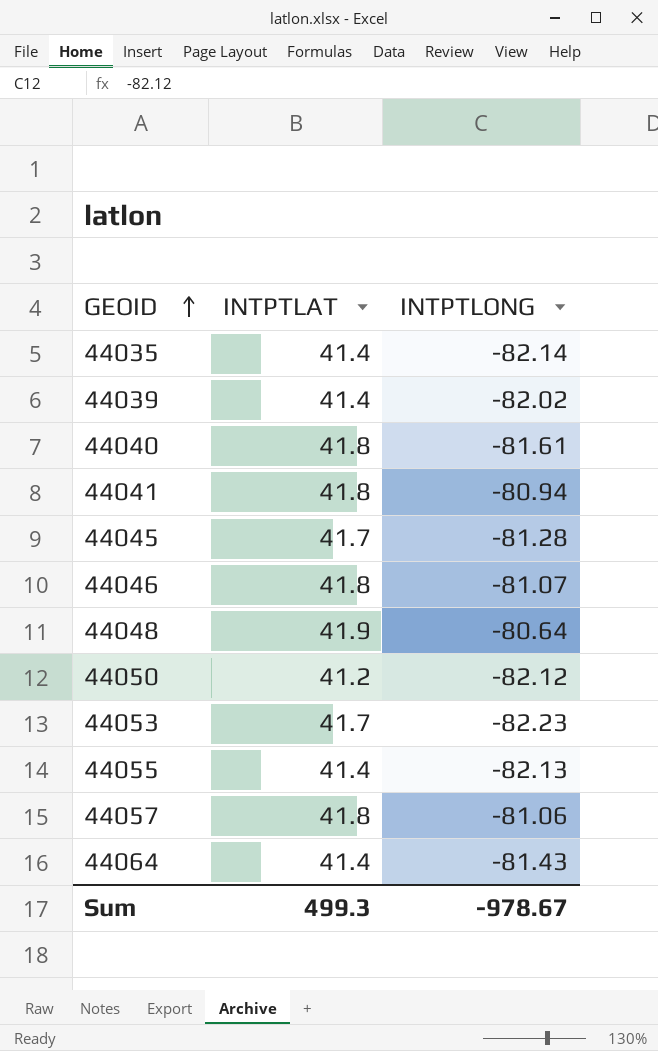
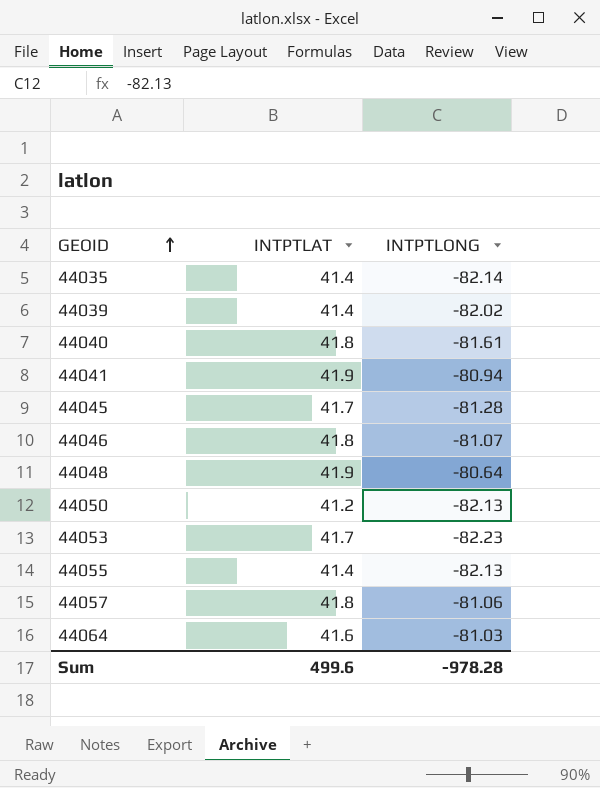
44041 | INTPTLAT: 41.8 -> 41.9
44050 | INTPTLONG: -82.12 -> -82.13
44064 | INTPTLAT: 41.4 -> 41.6
44064 | INTPTLONG: -81.43 -> -81.03
Sum | INTPTLAT: 499.3 -> 499.6
Sum | INTPTLONG: -978.67 -> -978.28

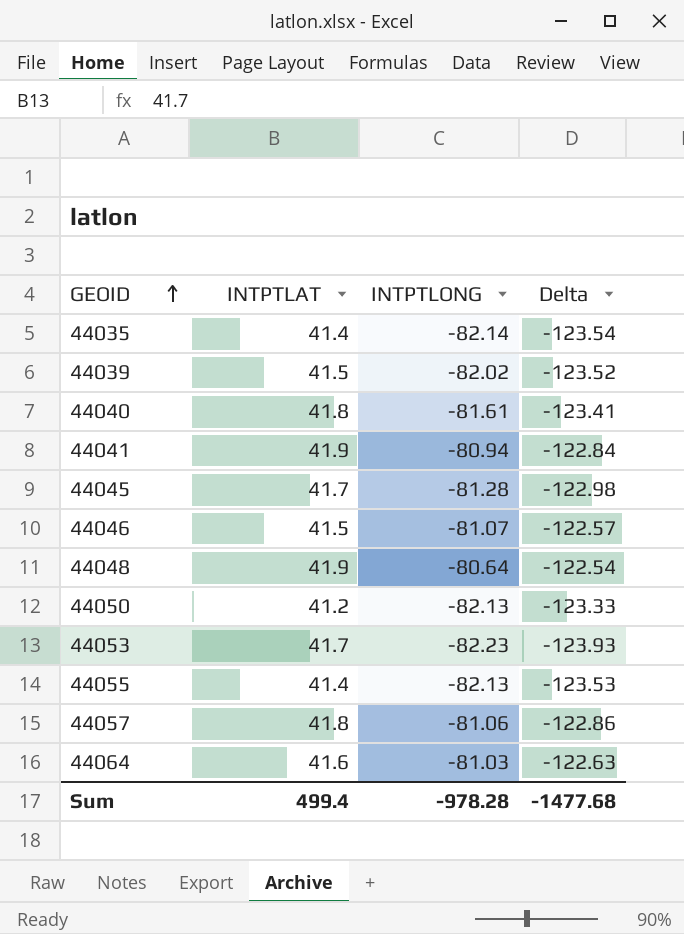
column Delta | formula: none -> [INTPTLONG] - [INTPTLAT]
44039 | INTPTLAT: 41.4 -> 41.5
44046 | INTPTLAT: 41.8 -> 41.5
Sum | INTPTLAT: 499.6 -> 499.4

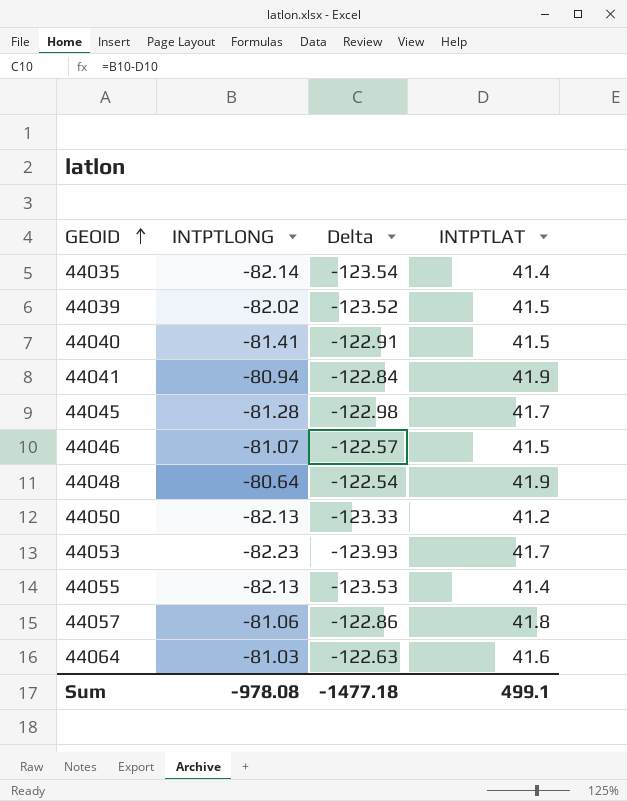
column INTPTLAT | position: 2 -> 4
44040 | INTPTLONG: -81.61 -> -81.41
44040 | Delta: -123.41 -> -122.91
44040 | INTPTLAT: 41.8 -> 41.5
Sum | INTPTLONG: -978.28 -> -978.08
Sum | Delta: -1477.68 -> -1477.18
Sum | INTPTLAT: 499.4 -> 499.1

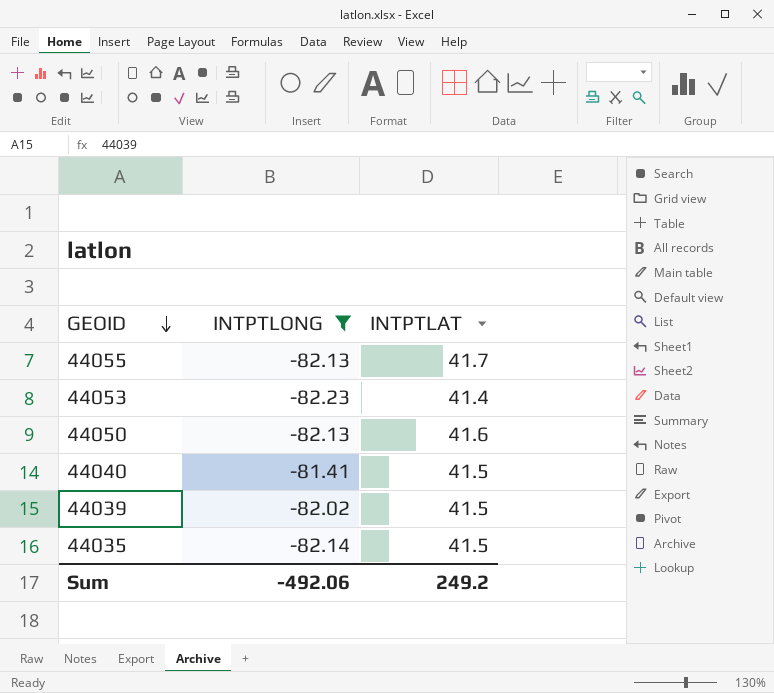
filter: none -> INTPTLONG <= -81.41
row order: GEOID ascending -> GEOID descending
column Delta | formula: [INTPTLONG] - [INTPTLAT] -> none
44055 | INTPTLAT: 41.4 -> 41.7
44053 | INTPTLAT: 41.7 -> 41.4
44050 | INTPTLAT: 41.2 -> 41.6
44035 | INTPTLAT: 41.4 -> 41.5
Sum | INTPTLONG: -978.08 -> -492.06
Sum | INTPTLAT: 499.1 -> 249.2

